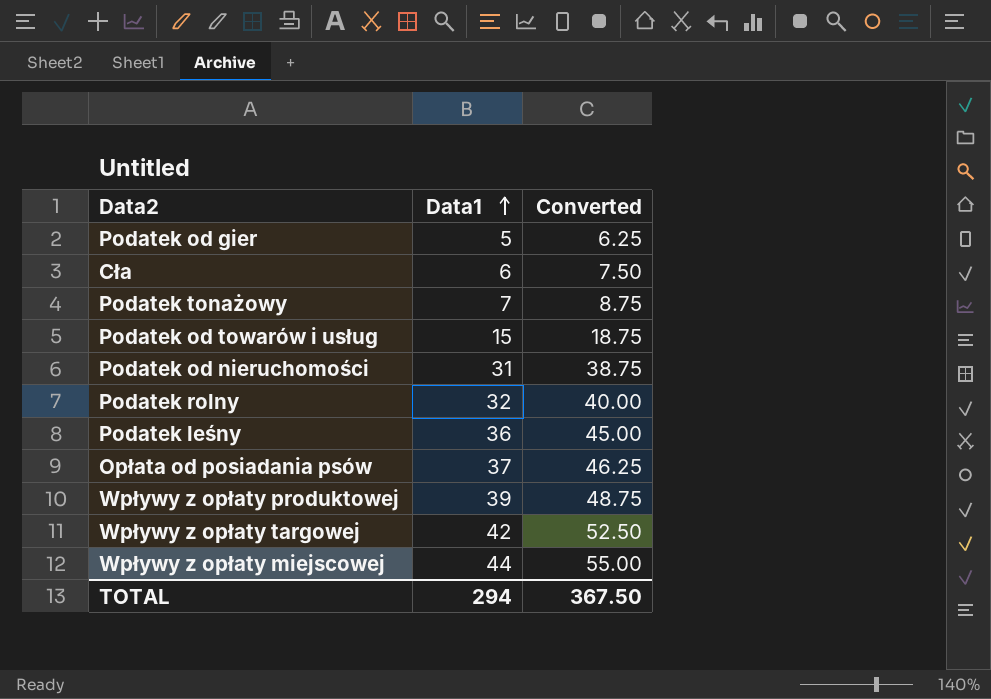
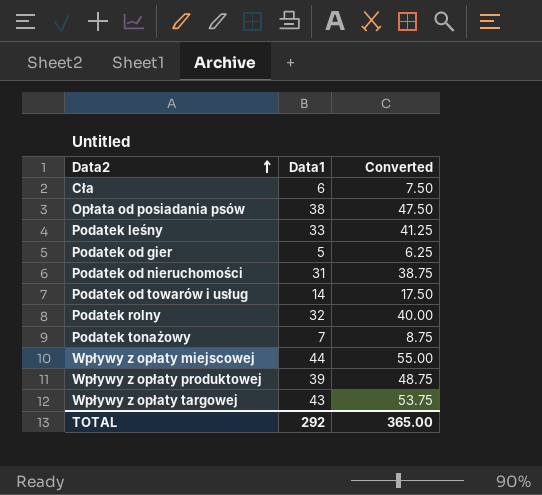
row order: Data1 ascending -> Data2 ascending
Opłata od posiadania psów | Data1: 37 -> 38
Opłata od posiadania psów | Converted: 46.25 -> 47.50
Podatek leśny | Data1: 36 -> 33
Podatek leśny | Converted: 45.00 -> 41.25
Podatek od towarów i usług | Data1: 15 -> 14
Podatek od towarów i usług | Converted: 18.75 -> 17.50
Wpływy z opłaty targowej | Data1: 42 -> 43
Wpływy z opłaty targowej | Converted: 52.50 -> 53.75
TOTAL | Data1: 294 -> 292
TOTAL | Converted: 367.50 -> 365.00

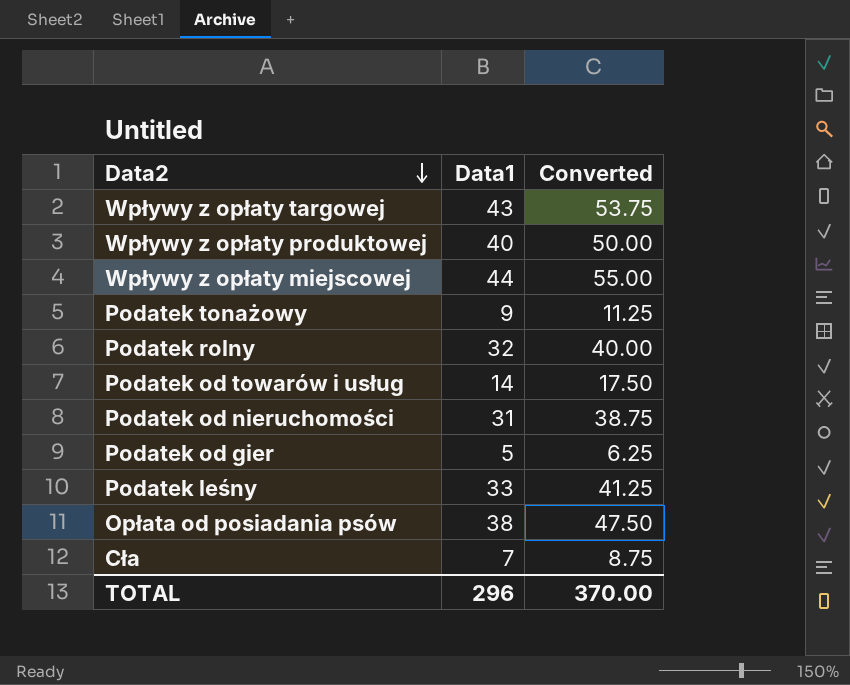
row order: Data2 ascending -> Data2 descending
Wpływy z opłaty produktowej | Data1: 39 -> 40
Wpływy z opłaty produktowej | Converted: 48.75 -> 50.00
Podatek tonażowy | Data1: 7 -> 9
Podatek tonażowy | Converted: 8.75 -> 11.25
Cła | Data1: 6 -> 7
Cła | Converted: 7.50 -> 8.75
TOTAL | Data1: 292 -> 296
TOTAL | Converted: 365.00 -> 370.00

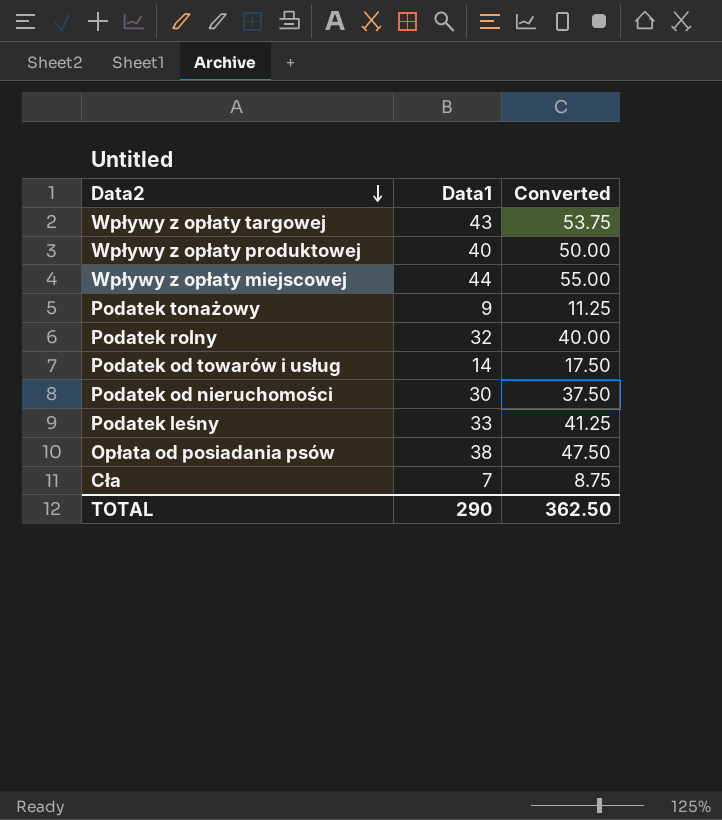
row Podatek od gier: 5 | 6.25 -> none
Podatek od nieruchomości | Data1: 31 -> 30
Podatek od nieruchomości | Converted: 38.75 -> 37.50
TOTAL | Data1: 296 -> 290
TOTAL | Converted: 370.00 -> 362.50

